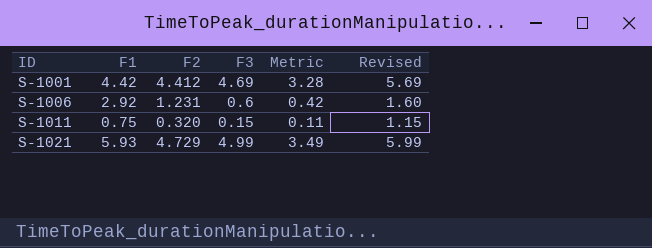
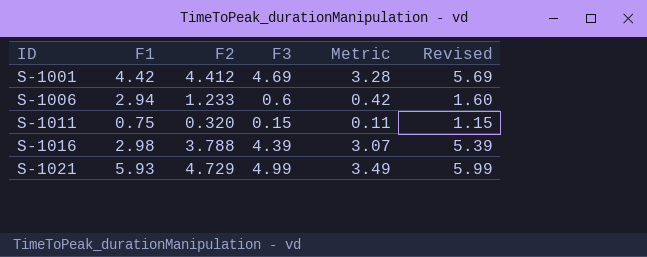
S-1006 | F1: 2.92 -> 2.94
S-1006 | F2: 1.231 -> 1.233
row S-1016: none -> 2.98 | 3.788 | 4.39 | 3.07 | 5.39

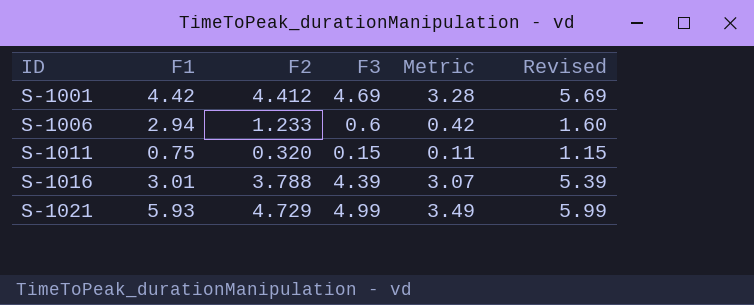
S-1016 | F1: 2.98 -> 3.01

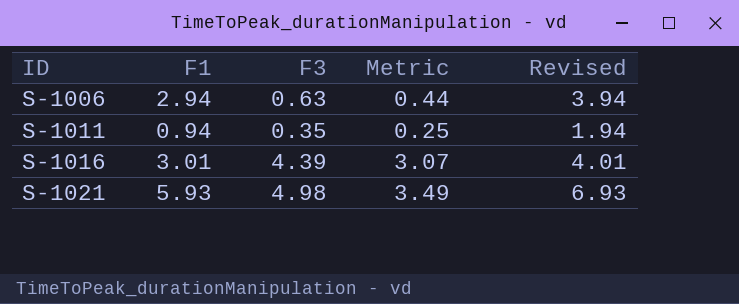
column F2 | position: 3 -> none
column Revised | formula: [F3] + 1 -> [F1] + 1
row S-1001: 4.42 | 4.412 | 4.69 | 3.28 | 5.69 -> none
S-1006 | F3: 0.6 -> 0.63
S-1006 | Metric: 0.42 -> 0.44
S-1011 | F1: 0.75 -> 0.94
S-1011 | F3: 0.15 -> 0.35
S-1011 | Metric: 0.11 -> 0.25
S-1021 | F3: 4.99 -> 4.98

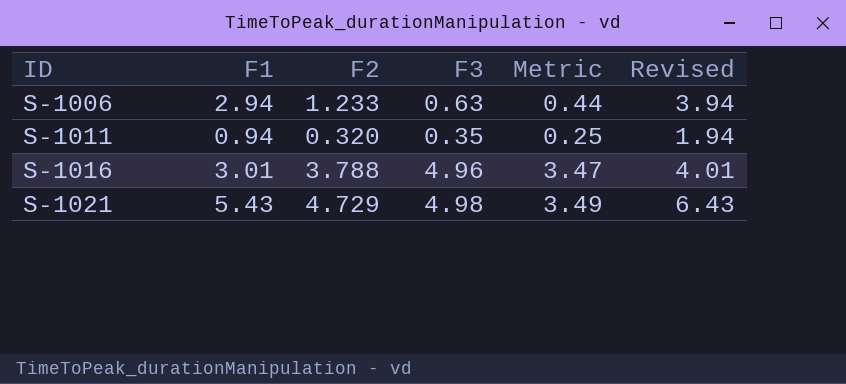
column F2 | position: none -> 3
S-1016 | F3: 4.39 -> 4.96
S-1016 | Metric: 3.07 -> 3.47
S-1021 | F1: 5.93 -> 5.43
S-1021 | Revised: 6.93 -> 6.43

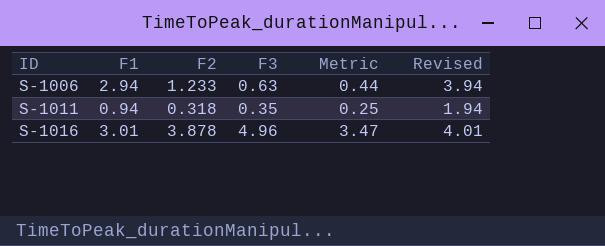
row S-1021: 5.43 | 4.729 | 4.98 | 3.49 | 6.43 -> none
S-1011 | F2: 0.320 -> 0.318
S-1016 | F2: 3.788 -> 3.878

